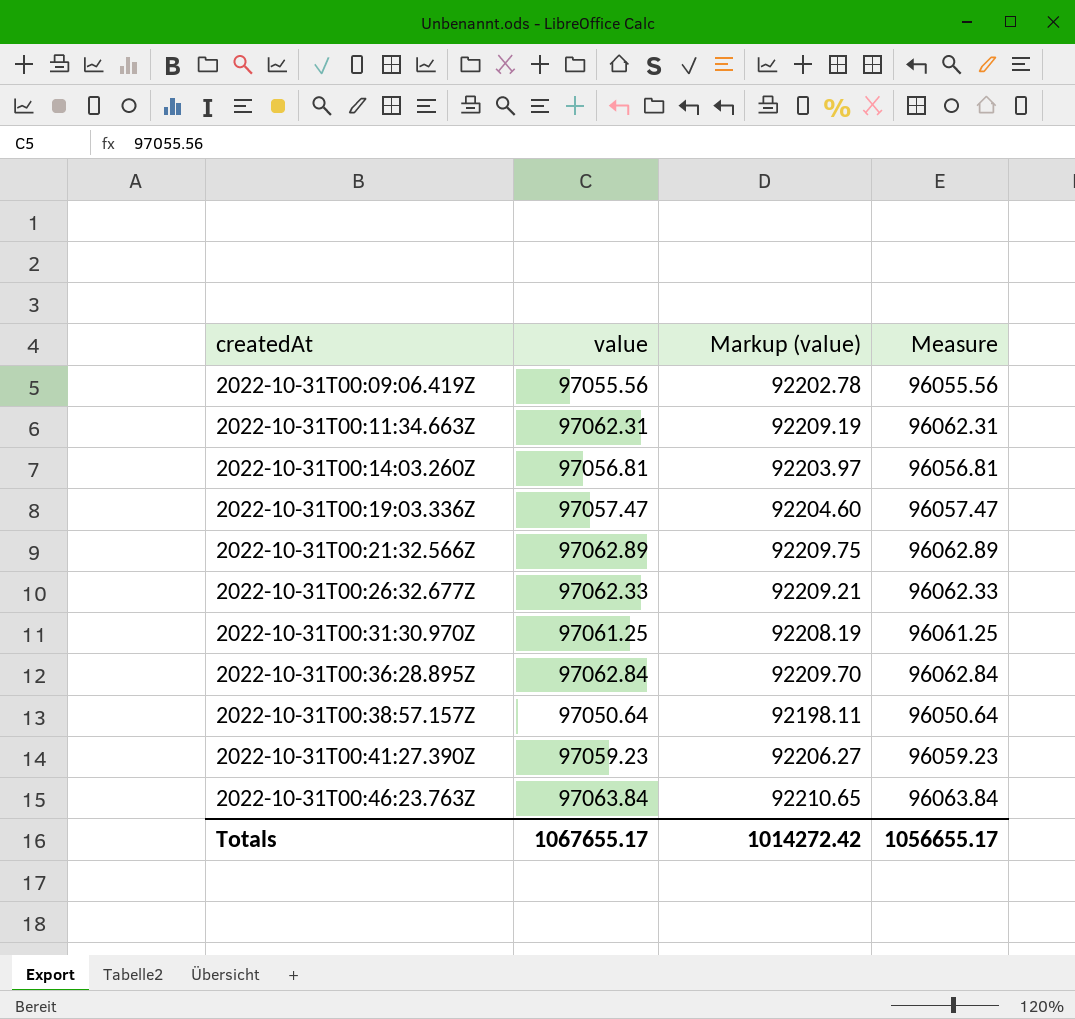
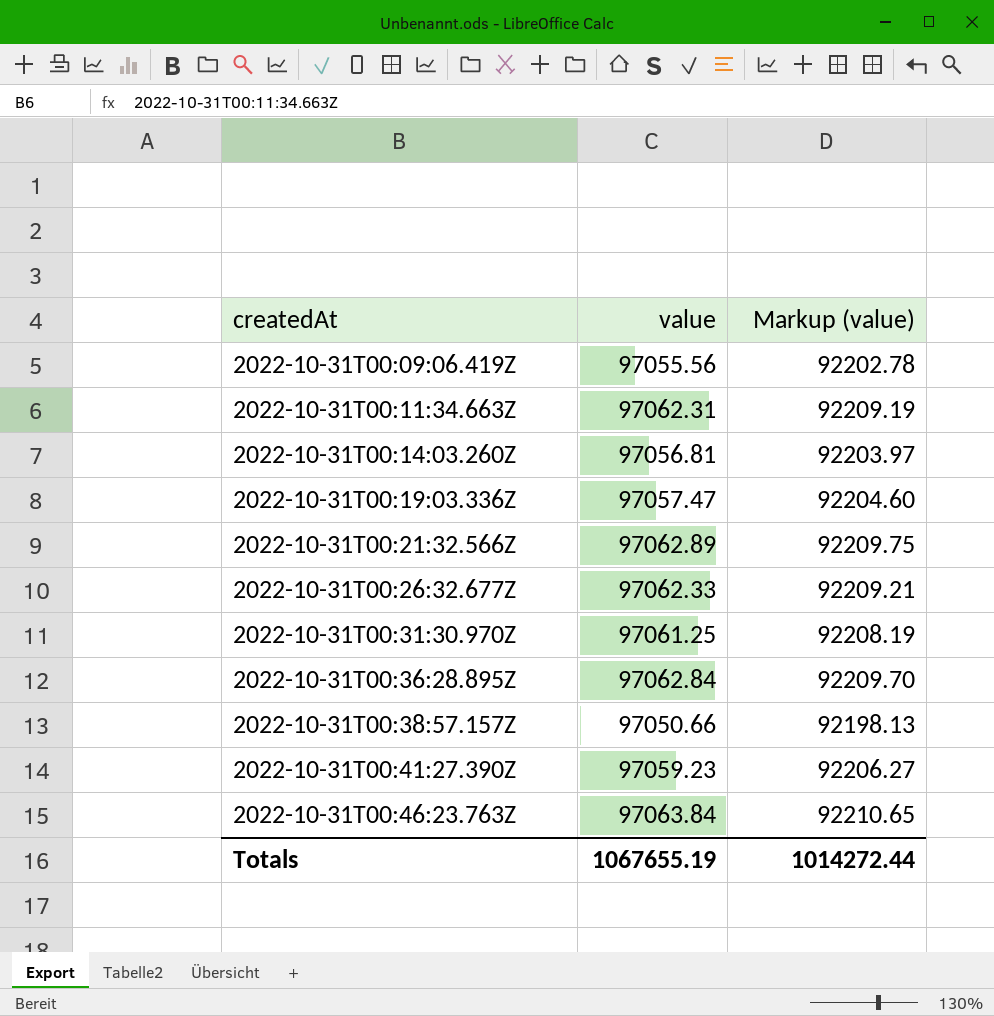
column Measure | formula: [value] - 1000 -> none
2022-10-31T00:38:57.157Z | value: 97050.64 -> 97050.66
2022-10-31T00:38:57.157Z | Markup (value): 92198.11 -> 92198.13
Totals | value: 1067655.17 -> 1067655.19
Totals | Markup (value): 1014272.42 -> 1014272.44

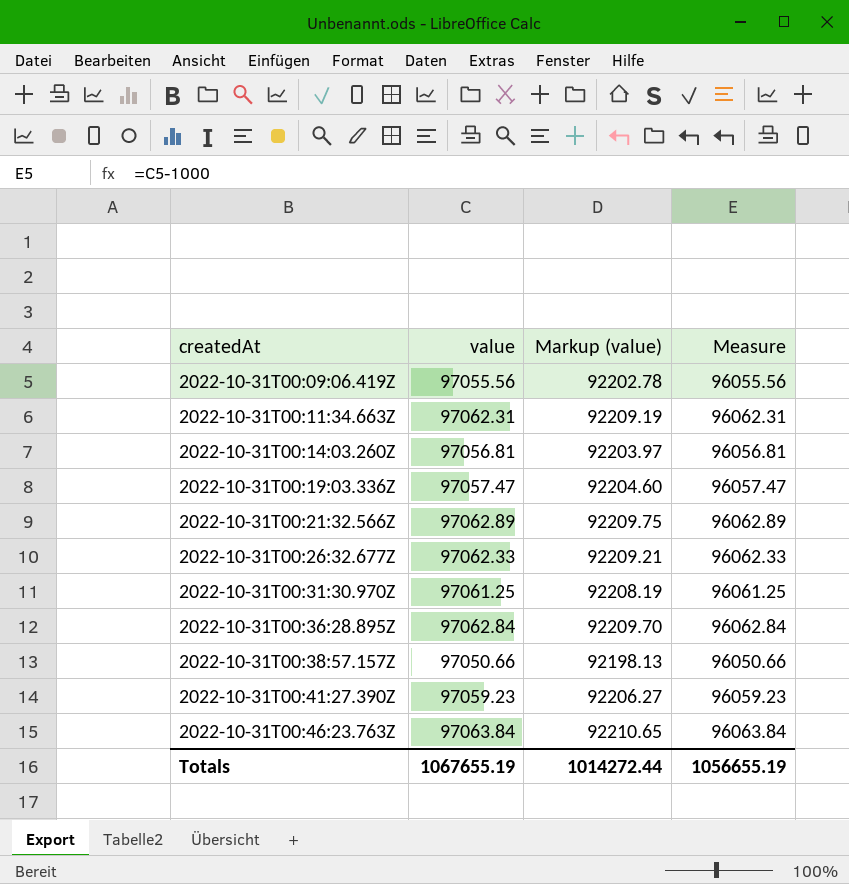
column Measure | formula: none -> [value] - 1000

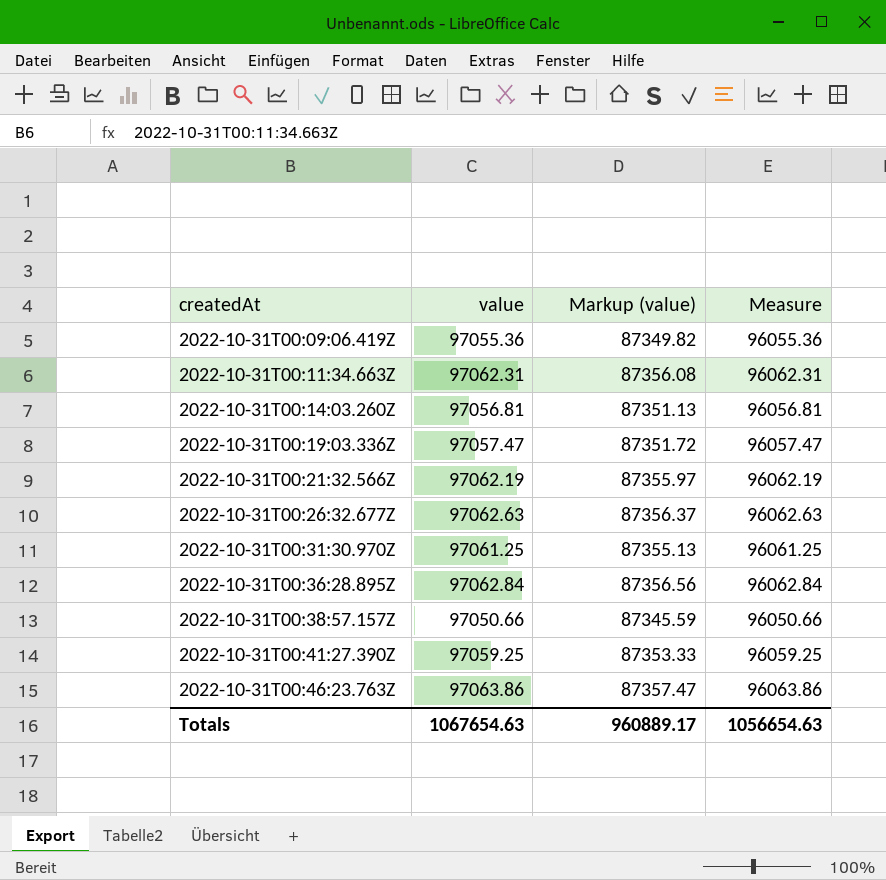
column Markup (value) | formula: [value] * 0.95 -> [value] * 0.9
2022-10-31T00:09:06.419Z | value: 97055.56 -> 97055.36
2022-10-31T00:09:06.419Z | Measure: 96055.56 -> 96055.36
2022-10-31T00:21:32.566Z | value: 97062.89 -> 97062.19
2022-10-31T00:21:32.566Z | Measure: 96062.89 -> 96062.19
2022-10-31T00:26:32.677Z | value: 97062.33 -> 97062.63
2022-10-31T00:26:32.677Z | Measure: 96062.33 -> 96062.63
2022-10-31T00:41:27.390Z | value: 97059.23 -> 97059.25
2022-10-31T00:41:27.390Z | Measure: 96059.23 -> 96059.25
2022-10-31T00:46:23.763Z | value: 97063.84 -> 97063.86
2022-10-31T00:46:23.763Z | Measure: 96063.84 -> 96063.86
Totals | value: 1067655.19 -> 1067654.63
Totals | Markup (value): 1014272.44 -> 960889.17
Totals | Measure: 1056655.19 -> 1056654.63

